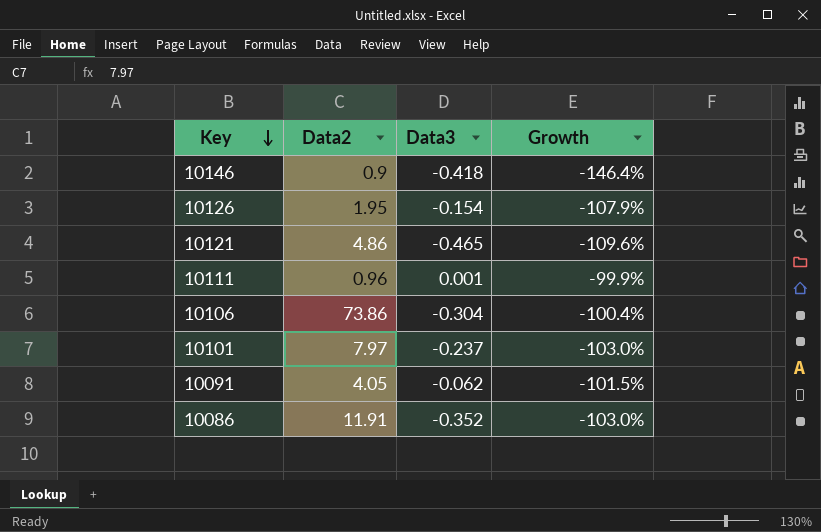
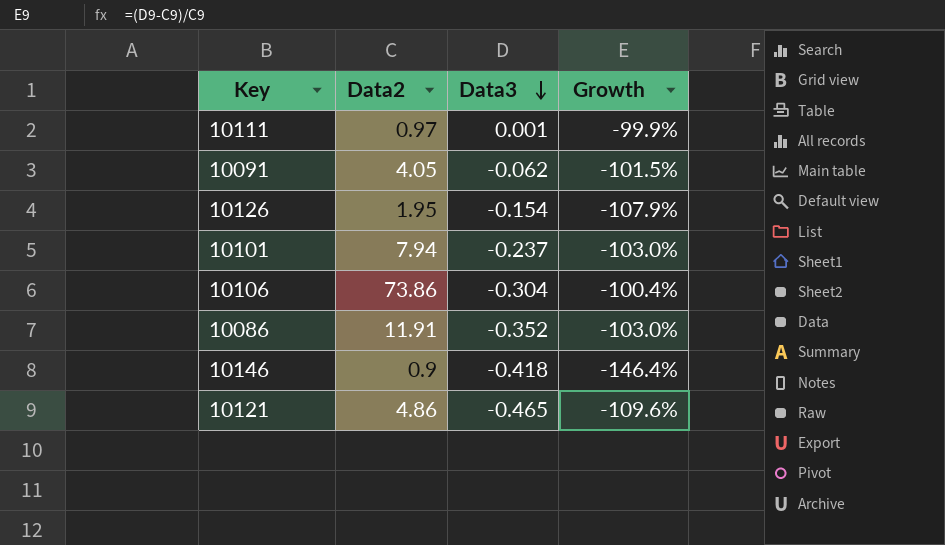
row order: Key descending -> Data3 descending
10111 | Data2: 0.96 -> 0.97
10101 | Data2: 7.97 -> 7.94

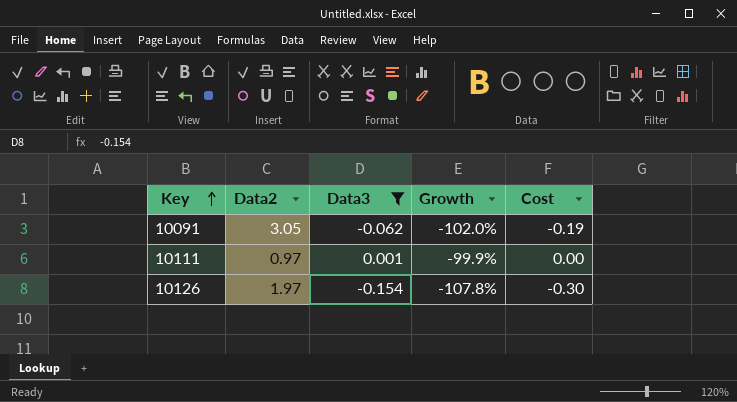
filter: none -> Data3 >= -0.154
row order: Data3 descending -> Key ascending
column Cost | formula: none -> [Data2] * [Data3]
10091 | Data2: 4.05 -> 3.05
10091 | Growth: -101.5% -> -102.0%
10126 | Data2: 1.95 -> 1.97
10126 | Growth: -107.9% -> -107.8%

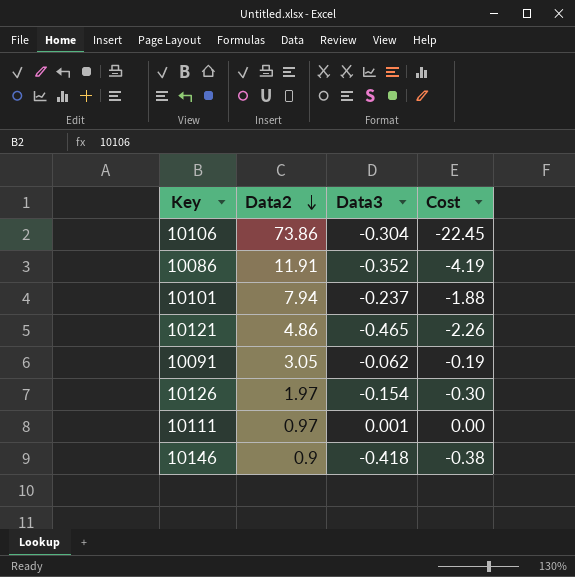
filter: Data3 >= -0.154 -> none
row order: Key ascending -> Data2 descending
column Growth | formula: ([Data3] - [Data2]) / [Data2] -> none

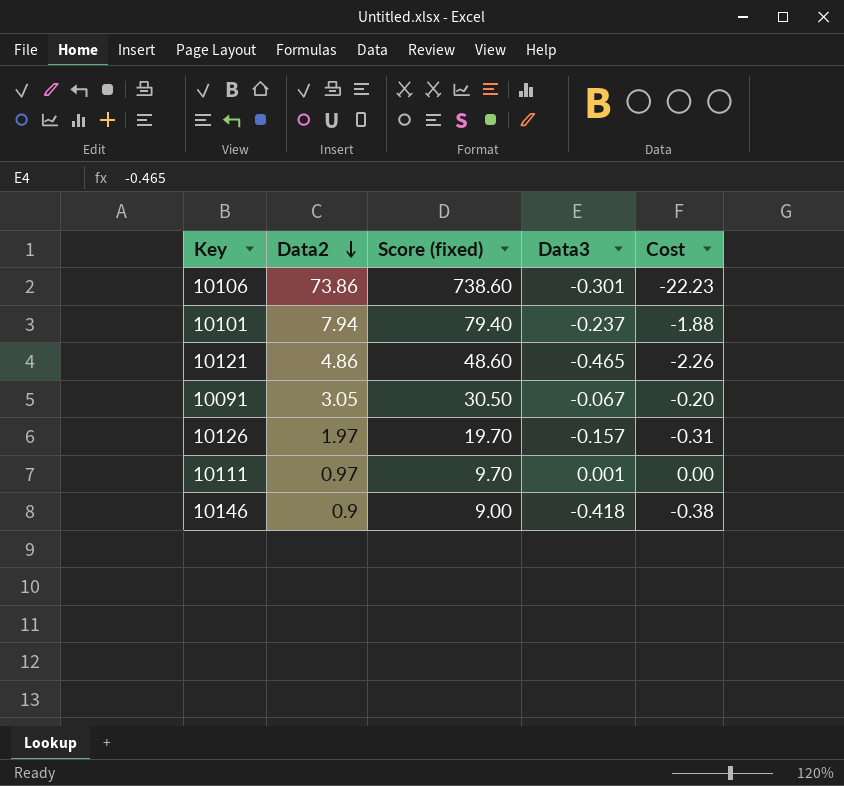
column Score (fixed) | formula: none -> [Data2] * 10
row 10086: 11.91 | -0.352 | -4.19 -> none
10106 | Data3: -0.304 -> -0.301
10106 | Cost: -22.45 -> -22.23
10091 | Data3: -0.062 -> -0.067
10091 | Cost: -0.19 -> -0.20
10126 | Data3: -0.154 -> -0.157
10126 | Cost: -0.30 -> -0.31

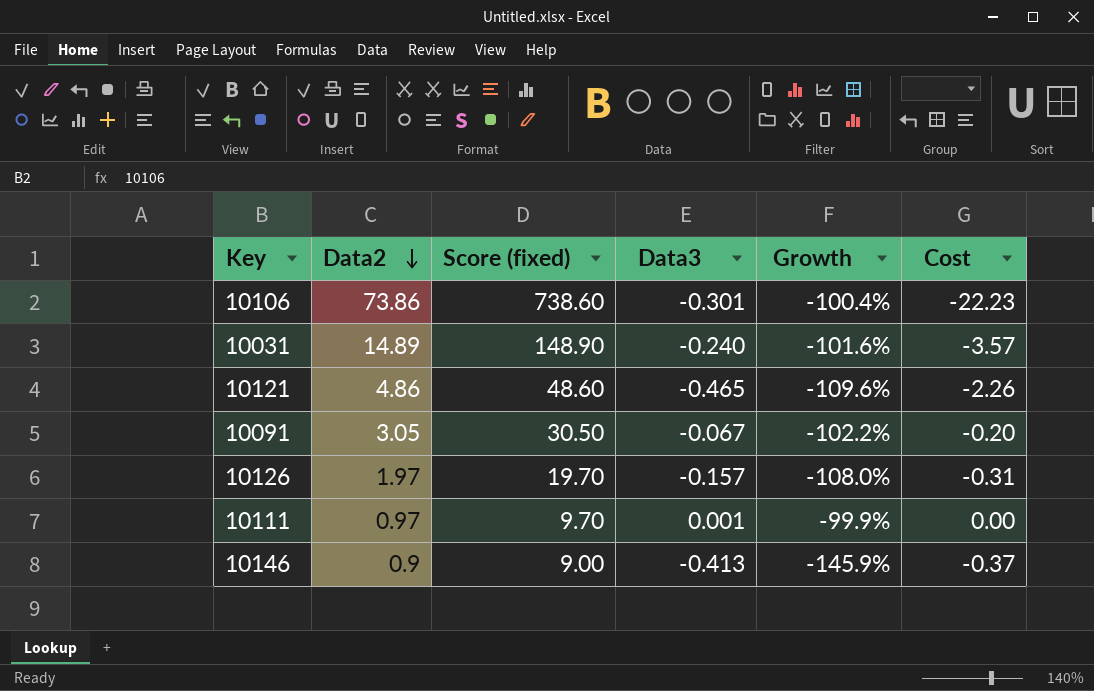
column Growth | formula: none -> ([Data3] - [Data2]) / [Data2]
row 10101: 7.94 | 79.40 | -0.237 | -1.88 -> none
row 10031: none -> 14.89 | 148.90 | -0.240 | -101.6% | -3.57
10146 | Data3: -0.418 -> -0.413
10146 | Cost: -0.38 -> -0.37

